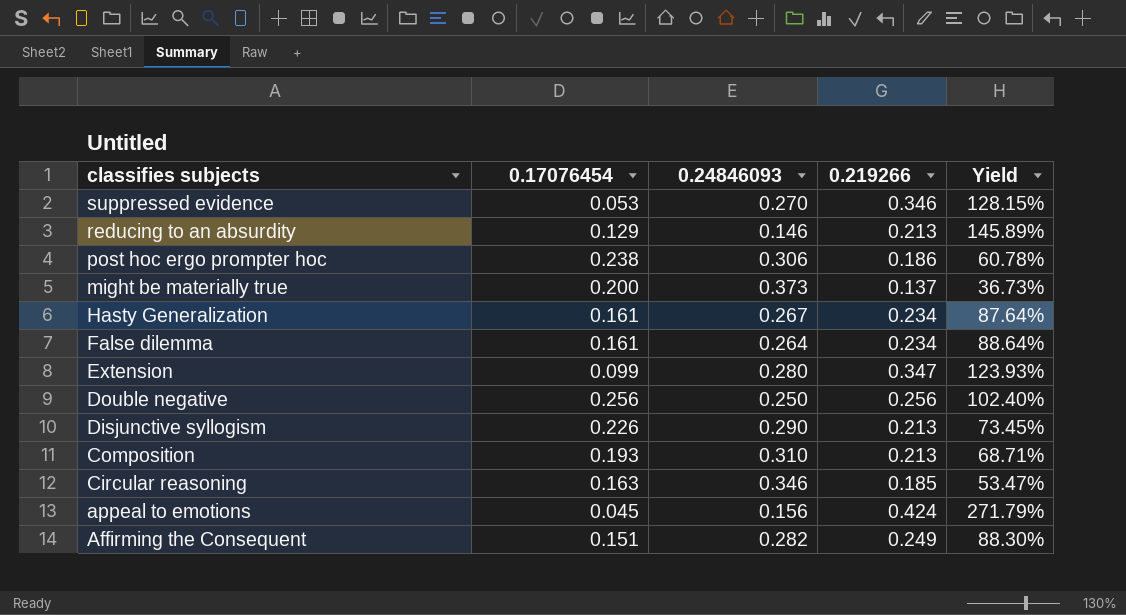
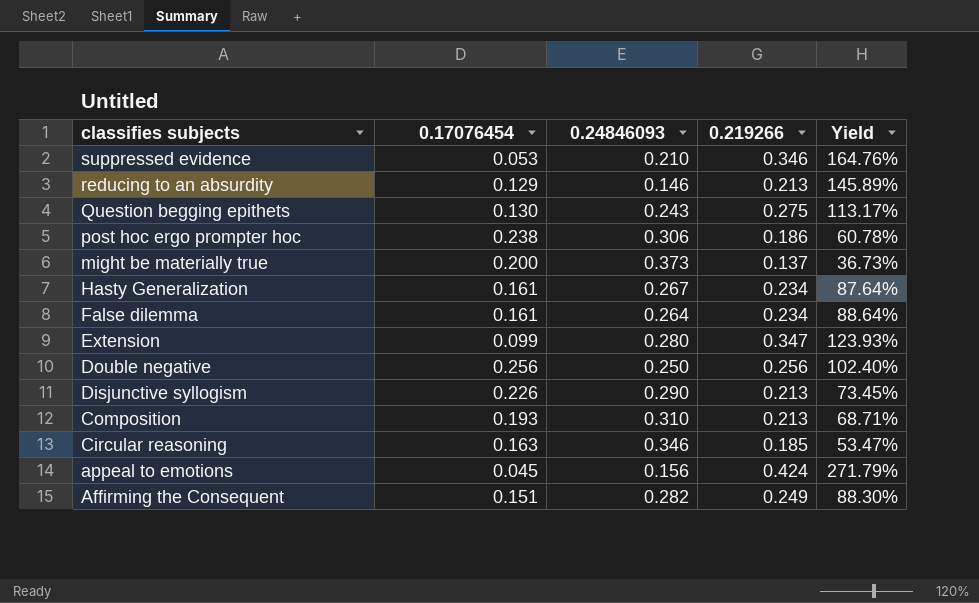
suppressed evidence | 0.24846093: 0.270 -> 0.210
suppressed evidence | Yield: 128.15% -> 164.76%
row Question begging epithets: none -> 0.130 | 0.243 | 0.275 | 113.17%

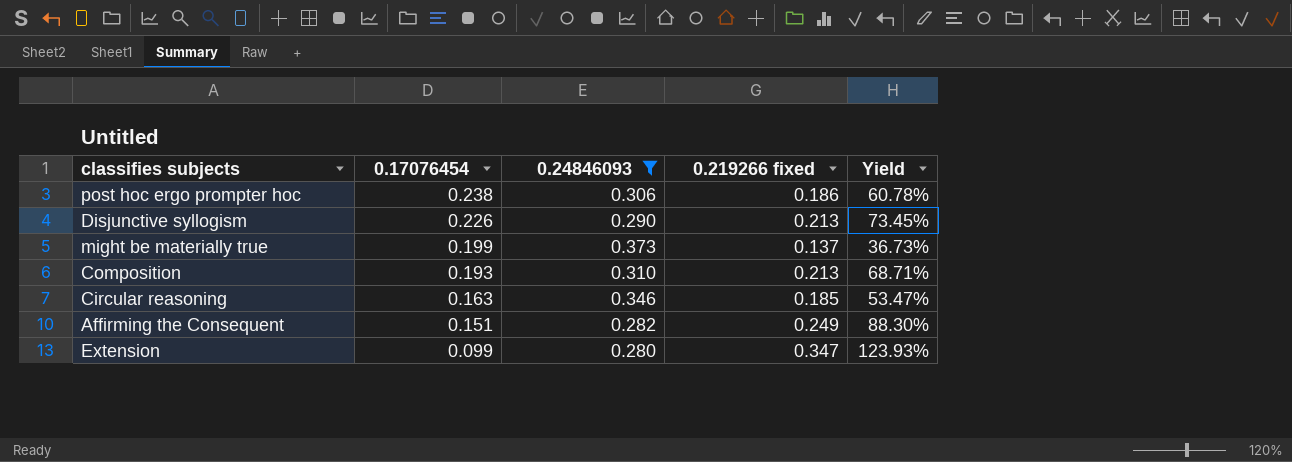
filter: none -> 0.24846093 >= 0.280
row order: classifies subjects descending -> 0.17076454 descending
column name: 0.219266 -> 0.219266 fixed
might be materially true | 0.17076454: 0.200 -> 0.199

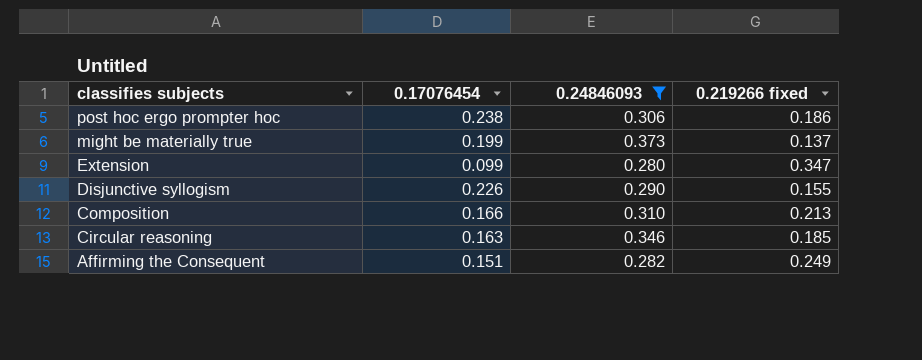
row order: 0.17076454 descending -> classifies subjects descending
column Yield | formula: [0.219266 fixed] / [0.24846093] -> none
Disjunctive syllogism | 0.219266 fixed: 0.213 -> 0.155
Composition | 0.17076454: 0.193 -> 0.166

